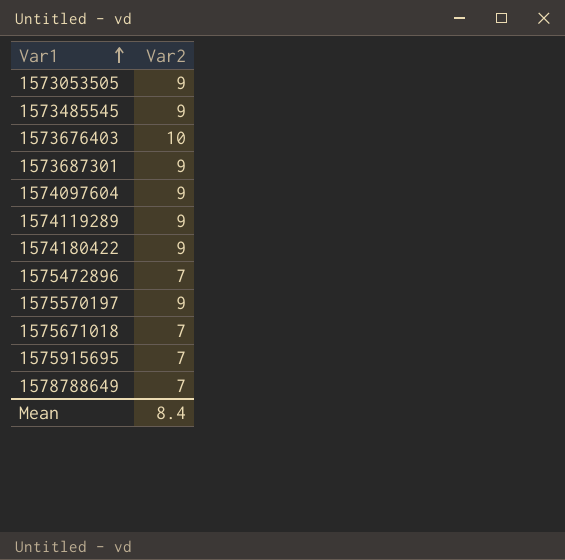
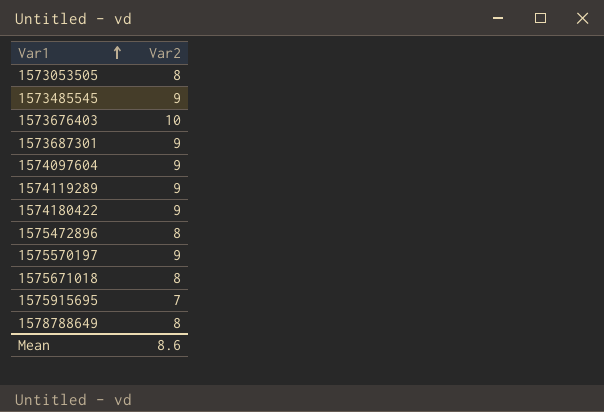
1573053505 | Var2: 9 -> 8
1575472896 | Var2: 7 -> 8
1575671018 | Var2: 7 -> 8
1578788649 | Var2: 7 -> 8
Mean | Var2: 8.4 -> 8.6

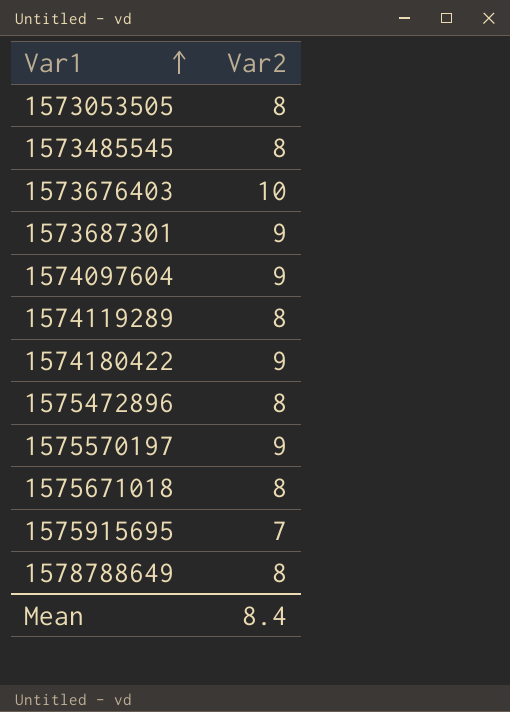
1573485545 | Var2: 9 -> 8
1574119289 | Var2: 9 -> 8
Mean | Var2: 8.6 -> 8.4

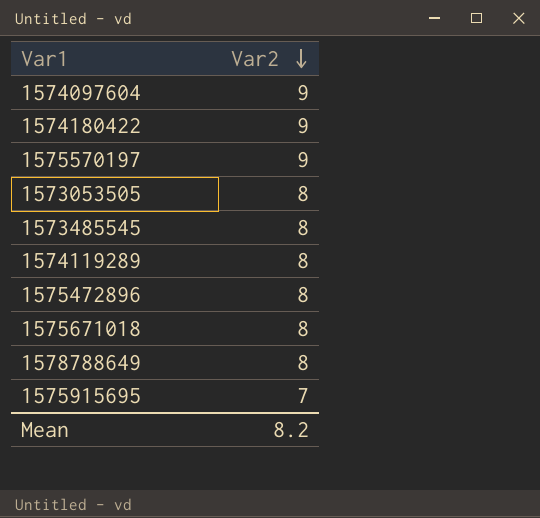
row order: Var1 ascending -> Var2 descending
row 1573676403: 10 -> none
row 1573687301: 9 -> none
Mean | Var2: 8.4 -> 8.2

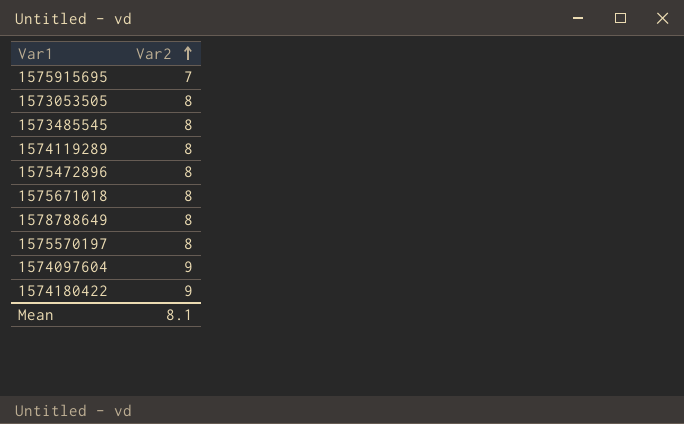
row order: Var2 descending -> Var2 ascending
1575570197 | Var2: 9 -> 8
Mean | Var2: 8.2 -> 8.1

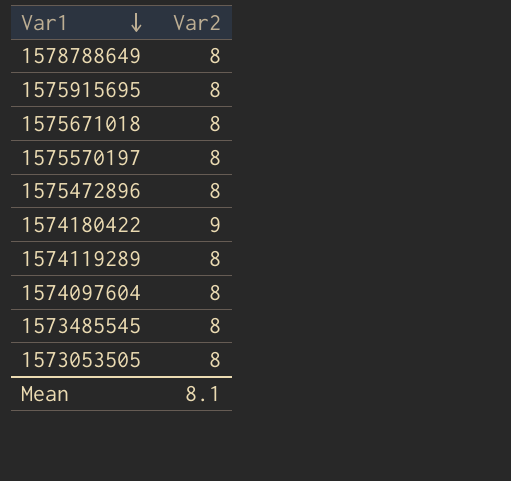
row order: Var2 ascending -> Var1 descending
1575915695 | Var2: 7 -> 8
1574097604 | Var2: 9 -> 8

